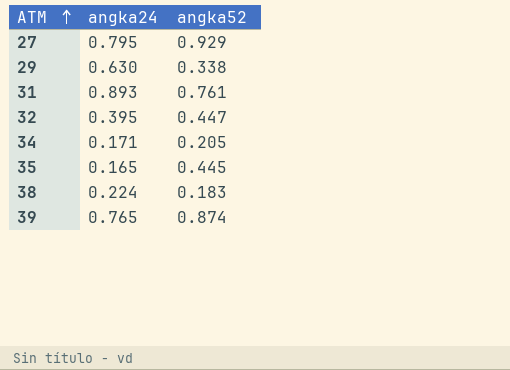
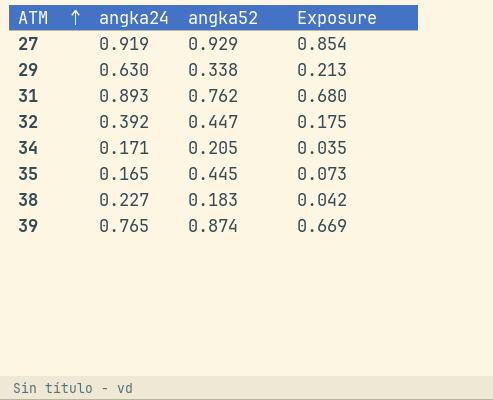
column Exposure | formula: none -> [angka24] * [angka52]
27 | angka24: 0.795 -> 0.919
31 | angka52: 0.761 -> 0.762
32 | angka24: 0.395 -> 0.392
38 | angka24: 0.224 -> 0.227

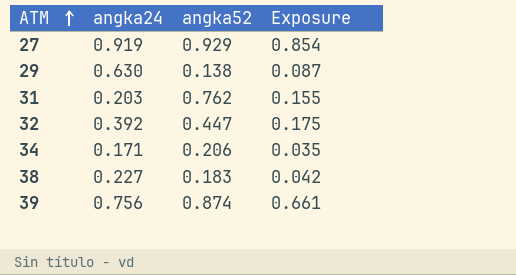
row 35: 0.165 | 0.445 | 0.073 -> none
29 | angka52: 0.338 -> 0.138
29 | Exposure: 0.213 -> 0.087
31 | angka24: 0.893 -> 0.203
31 | Exposure: 0.680 -> 0.155
34 | angka52: 0.205 -> 0.206
39 | angka24: 0.765 -> 0.756
39 | Exposure: 0.669 -> 0.661

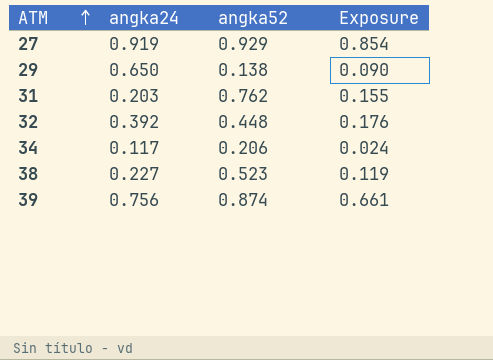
29 | angka24: 0.630 -> 0.650
29 | Exposure: 0.087 -> 0.090
32 | angka52: 0.447 -> 0.448
32 | Exposure: 0.175 -> 0.176
34 | angka24: 0.171 -> 0.117
34 | Exposure: 0.035 -> 0.024
38 | angka52: 0.183 -> 0.523
38 | Exposure: 0.042 -> 0.119

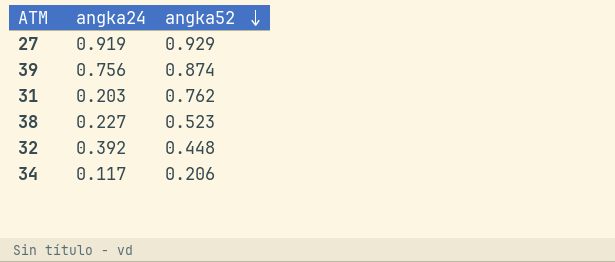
row order: ATM ascending -> angka52 descending
column Exposure | formula: [angka24] * [angka52] -> none
row 29: 0.650 | 0.138 | 0.090 -> none

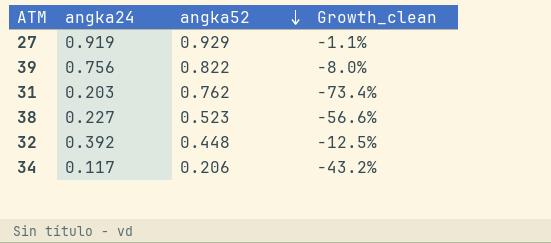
column Growth_clean | formula: none -> ([angka24] - [angka52]) / [angka52]
39 | angka52: 0.874 -> 0.822

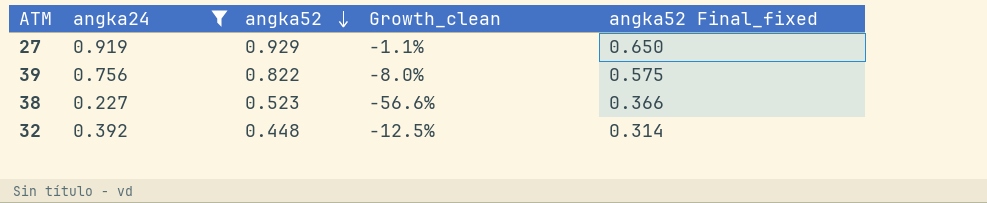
filter: none -> angka24 >= 0.227
column angka52 Final_fixed | formula: none -> [angka52] * 0.7

